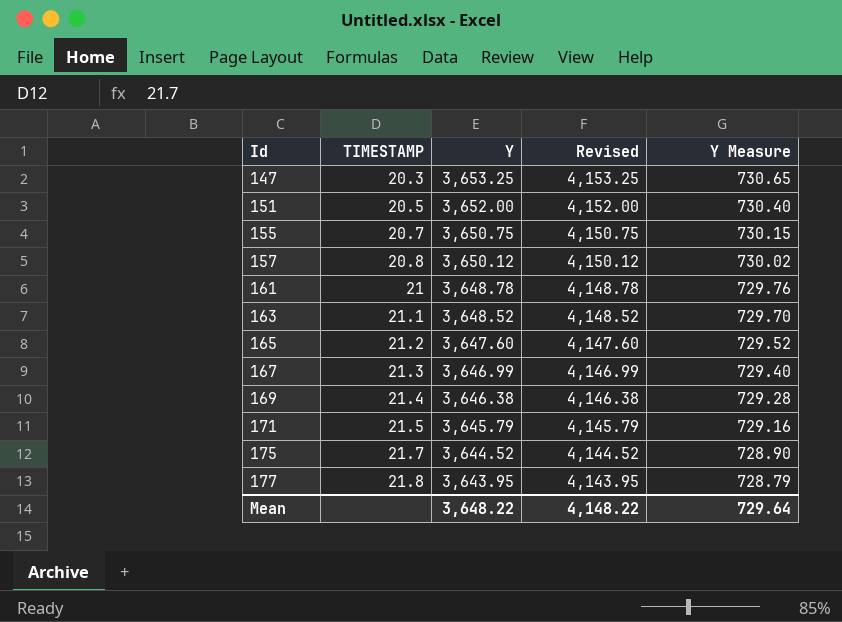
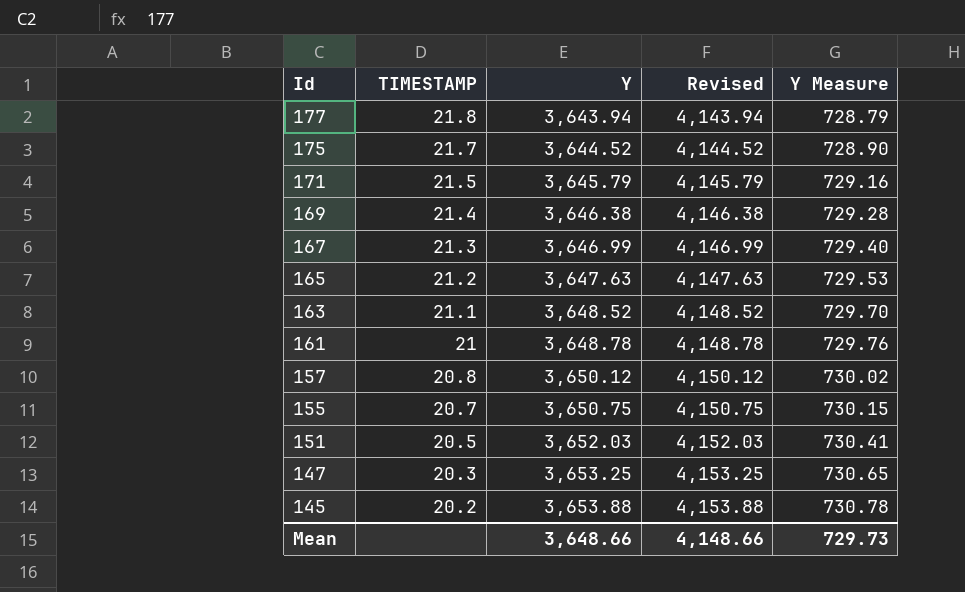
row order: Id ascending -> Id descending
177 | Y: 3,643.95 -> 3,643.94
177 | Revised: 4,143.95 -> 4,143.94
165 | Y: 3,647.60 -> 3,647.63
165 | Revised: 4,147.60 -> 4,147.63
165 | Y Measure: 729.52 -> 729.53
151 | Y: 3,652.00 -> 3,652.03
151 | Revised: 4,152.00 -> 4,152.03
151 | Y Measure: 730.40 -> 730.41
row 145: none -> 20.2 | 3,653.88 | 4,153.88 | 730.78
Mean | Y: 3,648.22 -> 3,648.66
Mean | Revised: 4,148.22 -> 4,148.66
Mean | Y Measure: 729.64 -> 729.73

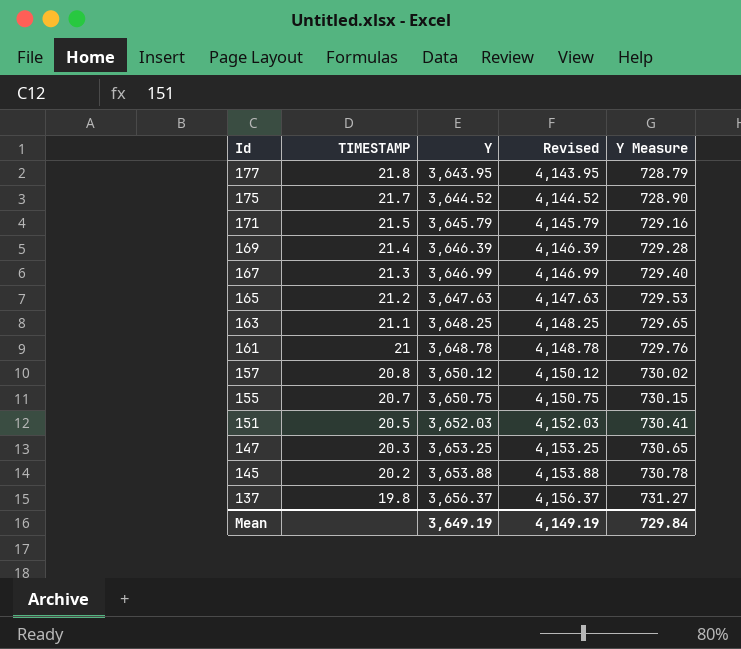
177 | Y: 3,643.94 -> 3,643.95
177 | Revised: 4,143.94 -> 4,143.95
169 | Y: 3,646.38 -> 3,646.39
169 | Revised: 4,146.38 -> 4,146.39
163 | Y: 3,648.52 -> 3,648.25
163 | Revised: 4,148.52 -> 4,148.25
163 | Y Measure: 729.70 -> 729.65
row 137: none -> 19.8 | 3,656.37 | 4,156.37 | 731.27
Mean | Y: 3,648.66 -> 3,649.19
Mean | Revised: 4,148.66 -> 4,149.19
Mean | Y Measure: 729.73 -> 729.84

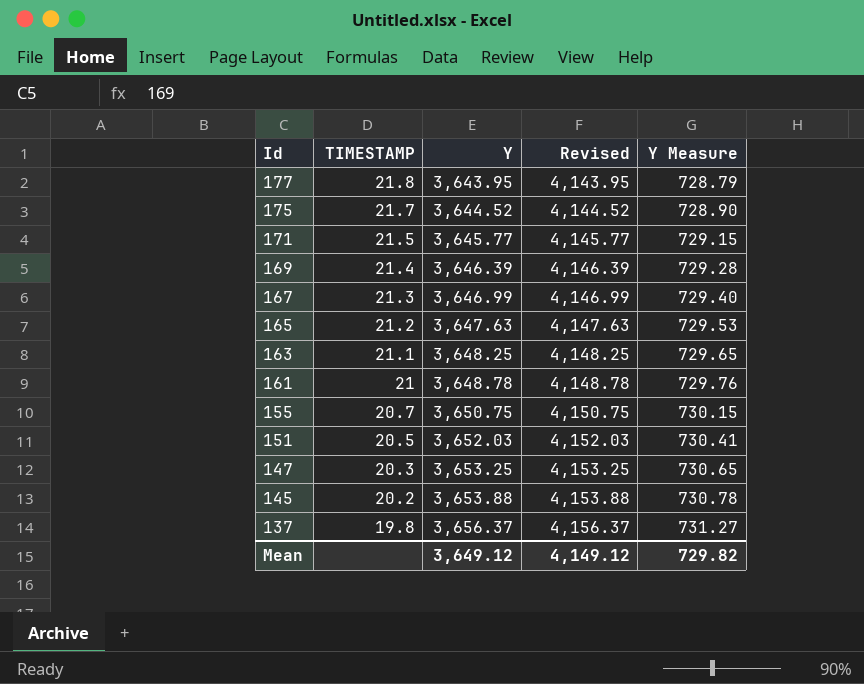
row 157: 20.8 | 3,650.12 | 4,150.12 | 730.02 -> none
171 | Y: 3,645.79 -> 3,645.77
171 | Revised: 4,145.79 -> 4,145.77
171 | Y Measure: 729.16 -> 729.15
Mean | Y: 3,649.19 -> 3,649.12
Mean | Revised: 4,149.19 -> 4,149.12
Mean | Y Measure: 729.84 -> 729.82

